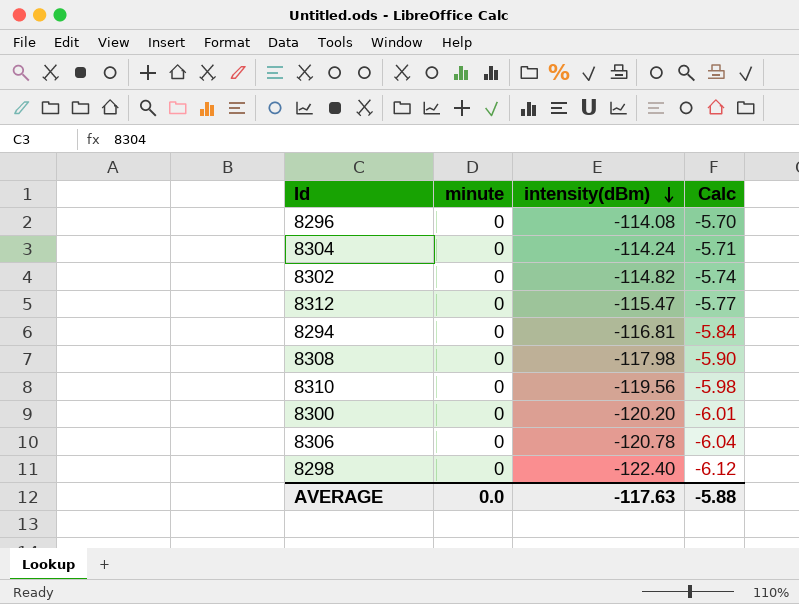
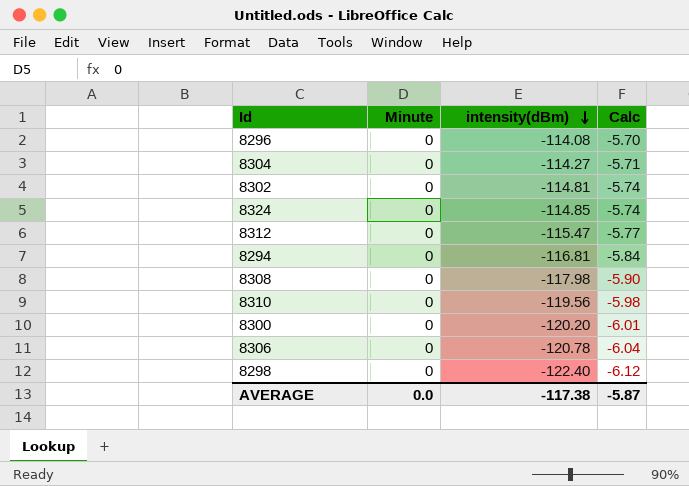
column name: minute -> Minute
8304 | intensity(dBm): -114.24 -> -114.27
8302 | intensity(dBm): -114.82 -> -114.81
row 8324: none -> 0 | -114.85 | -5.74
AVERAGE | intensity(dBm): -117.63 -> -117.38
AVERAGE | Calc: -5.88 -> -5.87

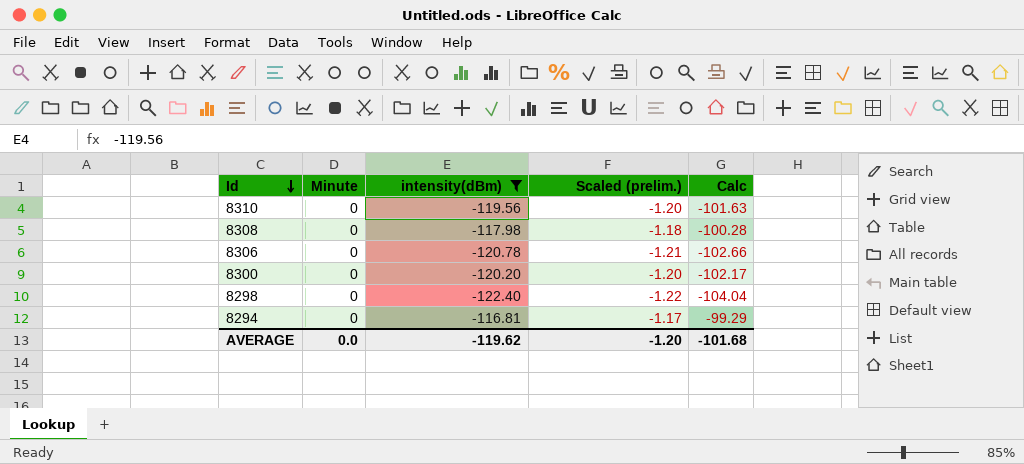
filter: none -> intensity(dBm) <= -116.81
row order: intensity(dBm) descending -> Id descending
column Scaled (prelim.) | formula: none -> [intensity(dBm)] * 0.01
column Calc | formula: [intensity(dBm)] * 0.05 -> [intensity(dBm)] * 0.85
AVERAGE | intensity(dBm): -117.38 -> -119.62
AVERAGE | Calc: -5.87 -> -101.68

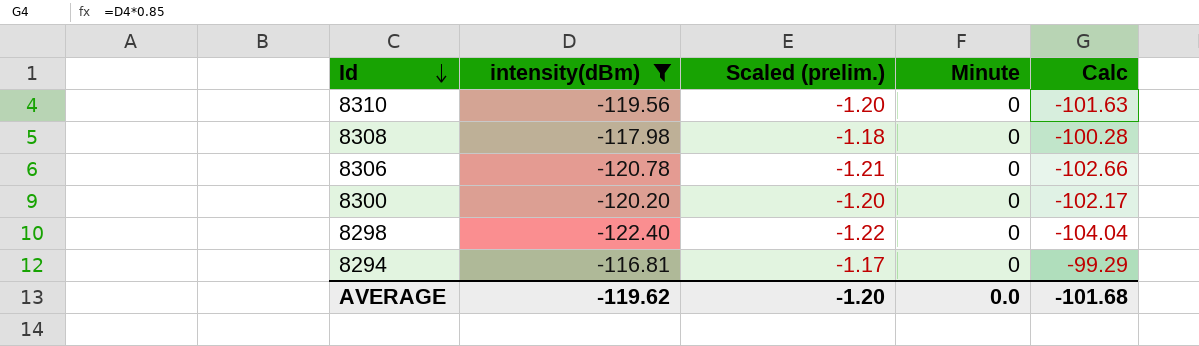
column Minute | position: 2 -> 4

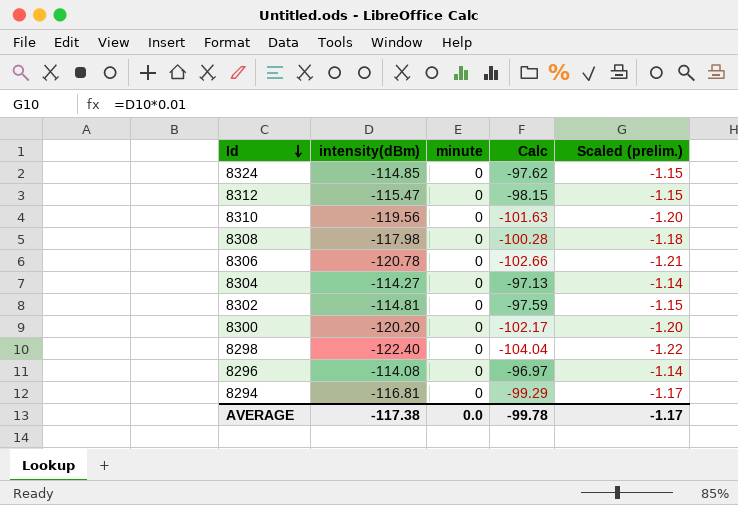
filter: intensity(dBm) <= -116.81 -> none
column name: Minute -> minute
column Scaled (prelim.) | position: 3 -> 5
AVERAGE | intensity(dBm): -119.62 -> -117.38
AVERAGE | Calc: -101.68 -> -99.78
AVERAGE | Scaled (prelim.): -1.20 -> -1.17

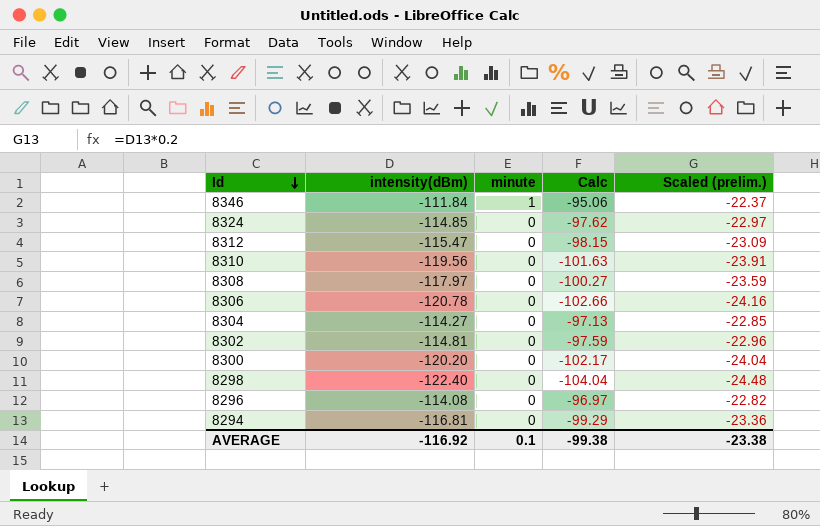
column Scaled (prelim.) | formula: [intensity(dBm)] * 0.01 -> [intensity(dBm)] * 0.2
row 8346: none -> -111.84 | 1 | -95.06 | -22.37
8308 | intensity(dBm): -117.98 -> -117.97
8308 | Calc: -100.28 -> -100.27
AVERAGE | intensity(dBm): -117.38 -> -116.92
AVERAGE | minute: 0.0 -> 0.1
AVERAGE | Calc: -99.78 -> -99.38
AVERAGE | Scaled (prelim.): -1.17 -> -23.38

